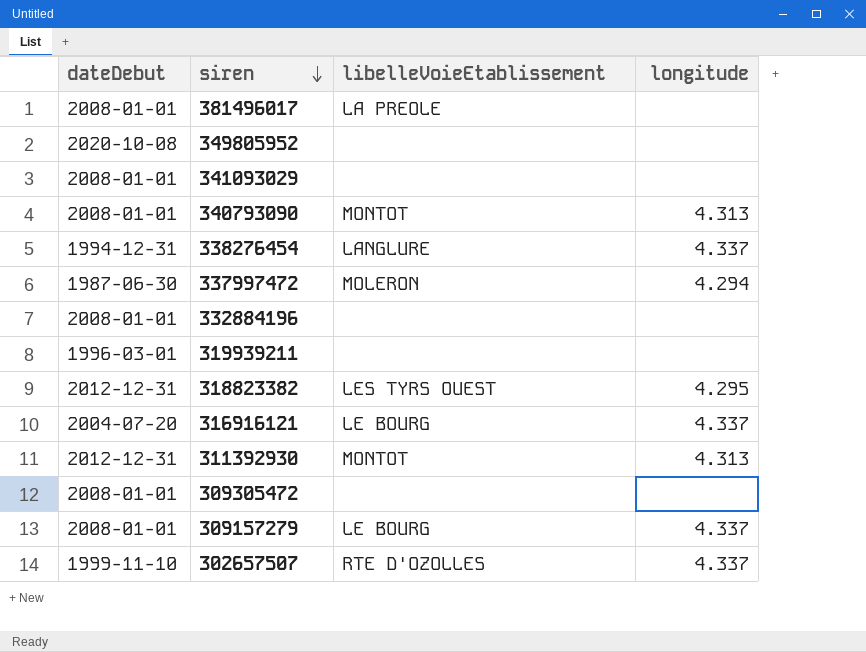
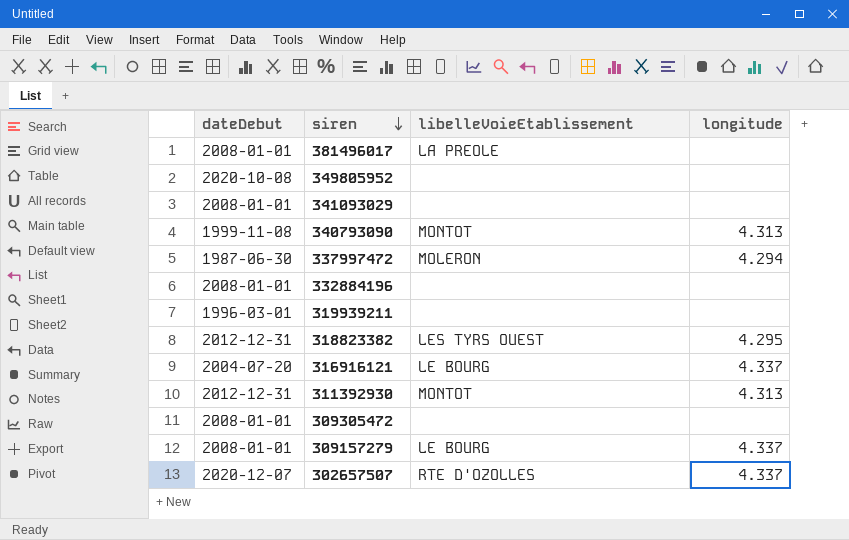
row 338276454: 1994-12-31 | LANGLURE | 4.337 -> none
340793090 | dateDebut: 2008-01-01 -> 1999-11-08
302657507 | dateDebut: 1999-11-10 -> 2020-12-07

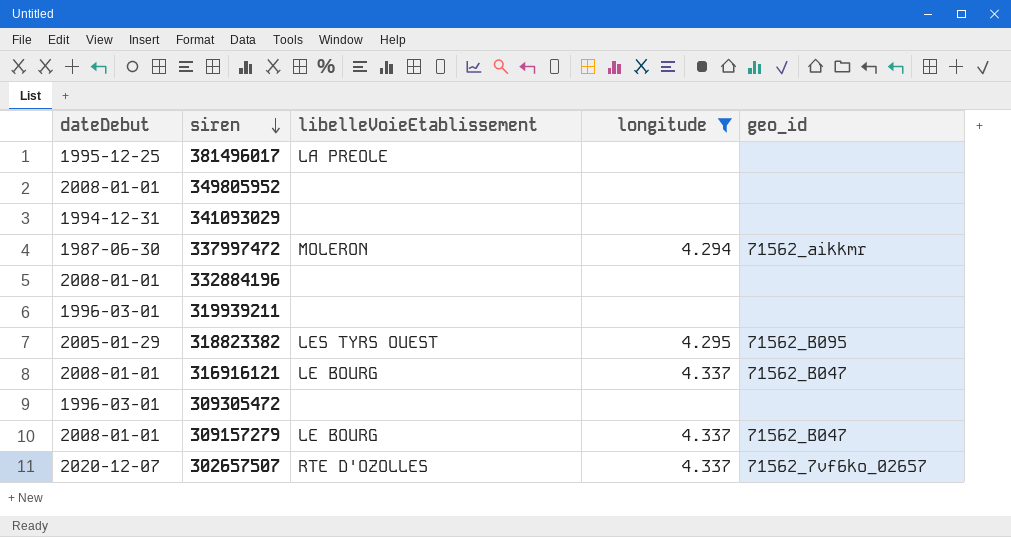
filter: none -> longitude != 4.313
column geo_id | position: none -> 5
381496017 | dateDebut: 2008-01-01 -> 1995-12-25
349805952 | dateDebut: 2020-10-08 -> 2008-01-01
341093029 | dateDebut: 2008-01-01 -> 1994-12-31
318823382 | dateDebut: 2012-12-31 -> 2005-01-29
316916121 | dateDebut: 2004-07-20 -> 2008-01-01
309305472 | dateDebut: 2008-01-01 -> 1996-03-01

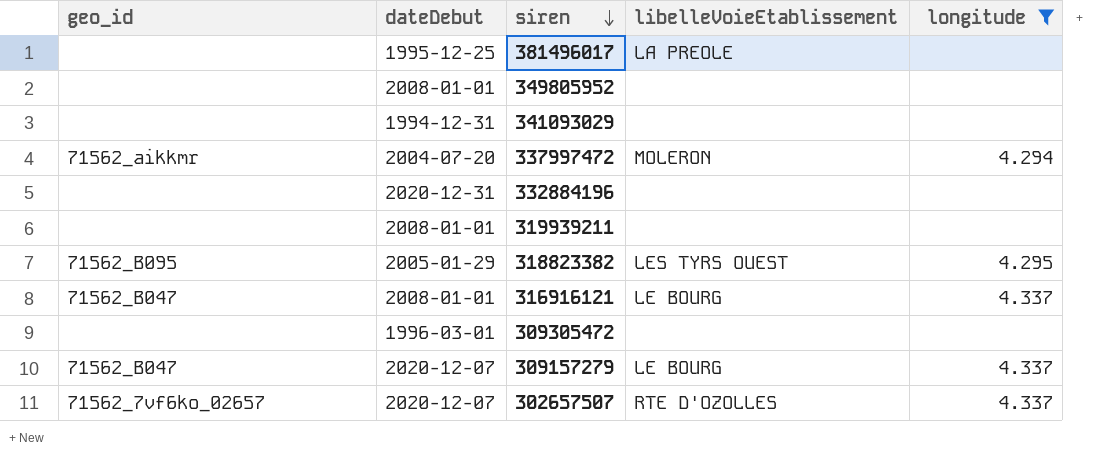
column geo_id | position: 5 -> 1
337997472 | dateDebut: 1987-06-30 -> 2004-07-20
332884196 | dateDebut: 2008-01-01 -> 2020-12-31
319939211 | dateDebut: 1996-03-01 -> 2008-01-01
309157279 | dateDebut: 2008-01-01 -> 2020-12-07

